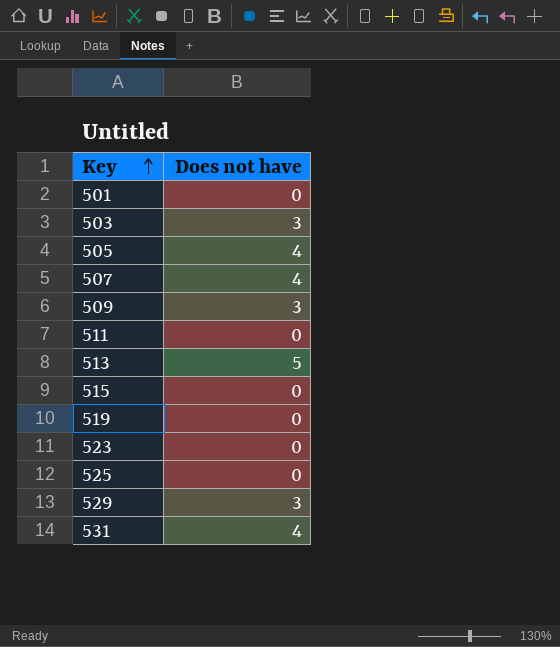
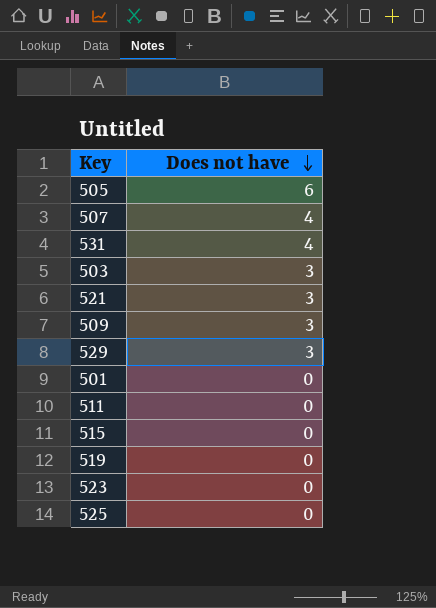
row order: Key ascending -> Does not have descending
row 513: 5 -> none
505 | Does not have: 4 -> 6
row 521: none -> 3

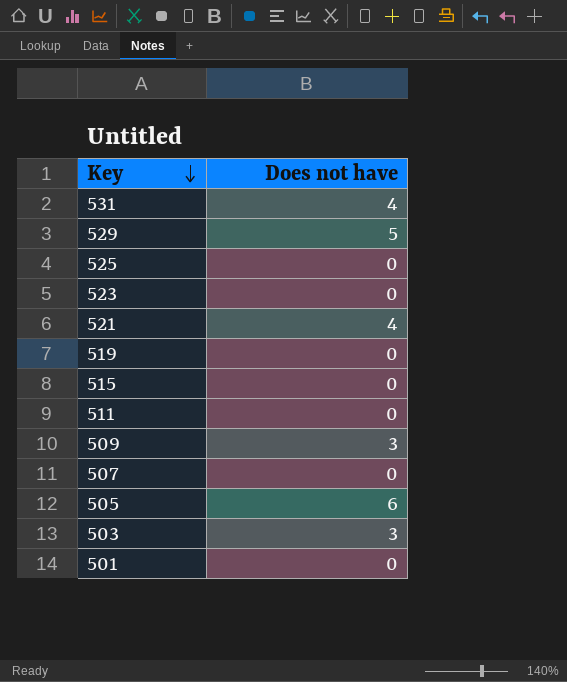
row order: Does not have descending -> Key descending
529 | Does not have: 3 -> 5
521 | Does not have: 3 -> 4
507 | Does not have: 4 -> 0

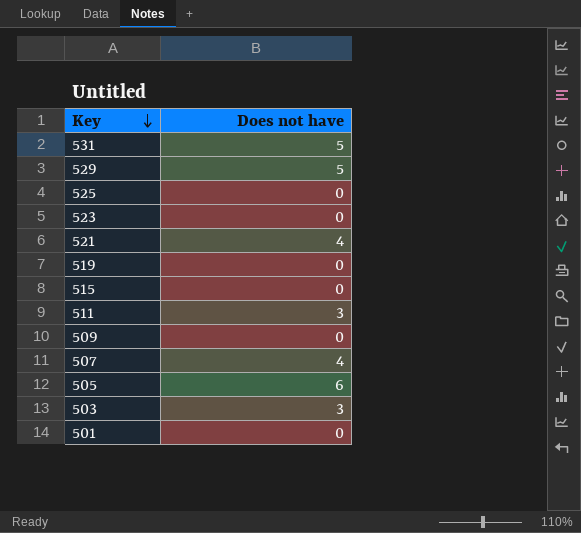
531 | Does not have: 4 -> 5
511 | Does not have: 0 -> 3
509 | Does not have: 3 -> 0
507 | Does not have: 0 -> 4

